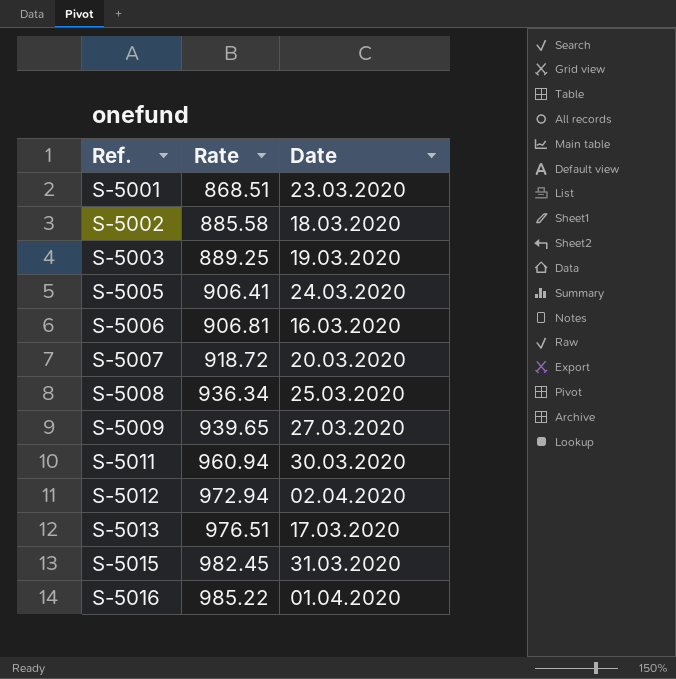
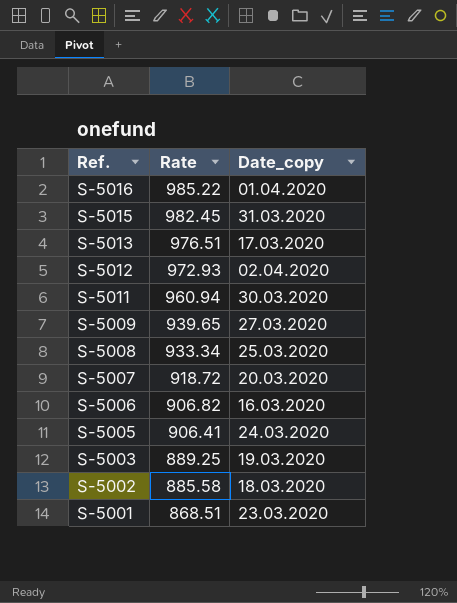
row order: Ref. ascending -> Ref. descending
column name: Date -> Date_copy
S-5012 | Rate: 972.94 -> 972.93
S-5008 | Rate: 936.34 -> 933.34
S-5006 | Rate: 906.81 -> 906.82

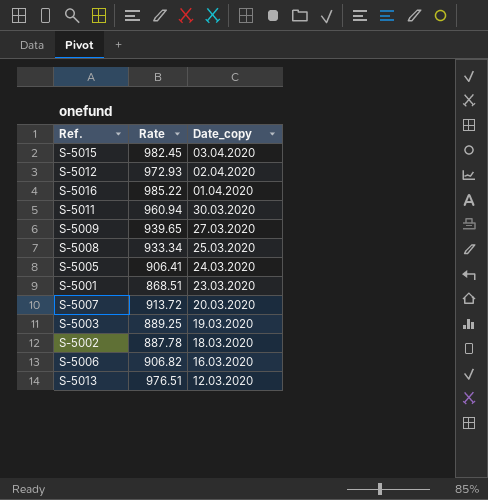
row order: Ref. descending -> Date_copy descending
S-5015 | Date_copy: 31.03.2020 -> 03.04.2020
S-5007 | Rate: 918.72 -> 913.72
S-5002 | Rate: 885.58 -> 887.78
S-5013 | Date_copy: 17.03.2020 -> 12.03.2020

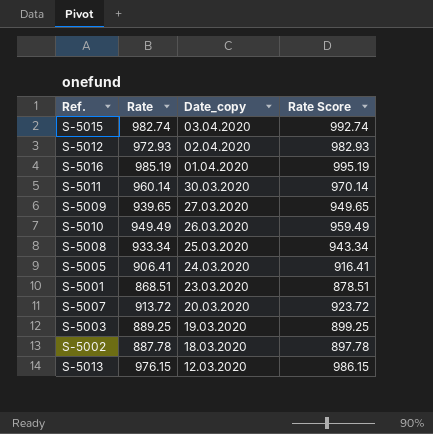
column Rate Score | formula: none -> [Rate] + 10
row S-5006: 906.82 | 16.03.2020 -> none
S-5015 | Rate: 982.45 -> 982.74
S-5016 | Rate: 985.22 -> 985.19
S-5011 | Rate: 960.94 -> 960.14
row S-5010: none -> 949.49 | 26.03.2020 | 959.49
S-5013 | Rate: 976.51 -> 976.15

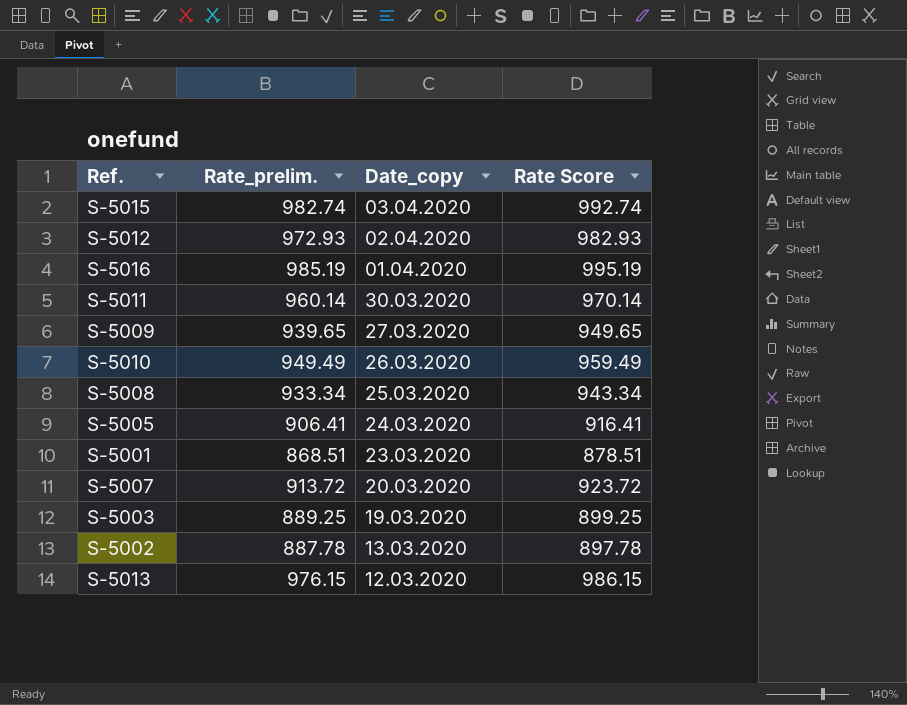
column name: Rate -> Rate_prelim.
S-5002 | Date_copy: 18.03.2020 -> 13.03.2020

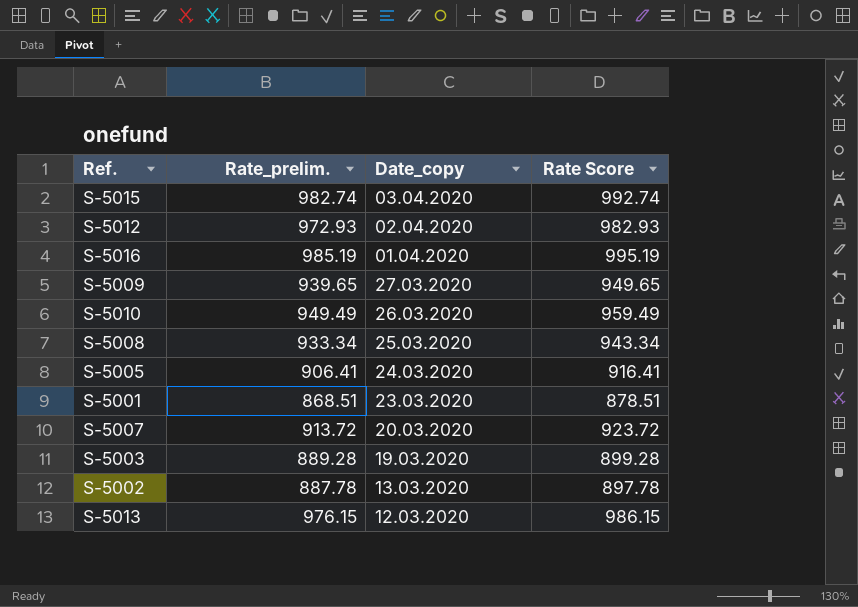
row S-5011: 960.14 | 30.03.2020 | 970.14 -> none
S-5003 | Rate_prelim.: 889.25 -> 889.28
S-5003 | Rate Score: 899.25 -> 899.28

